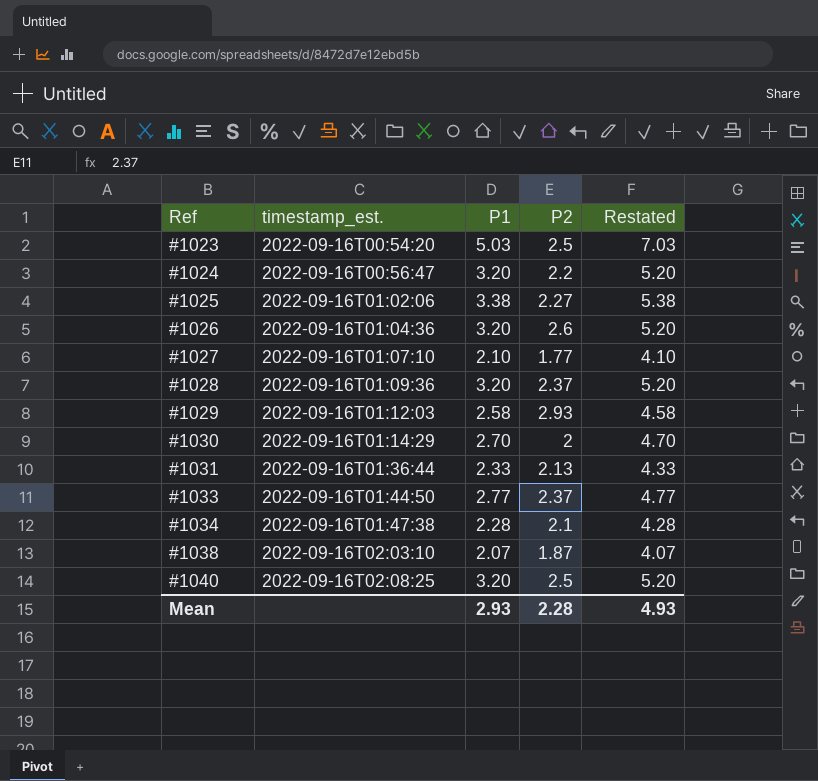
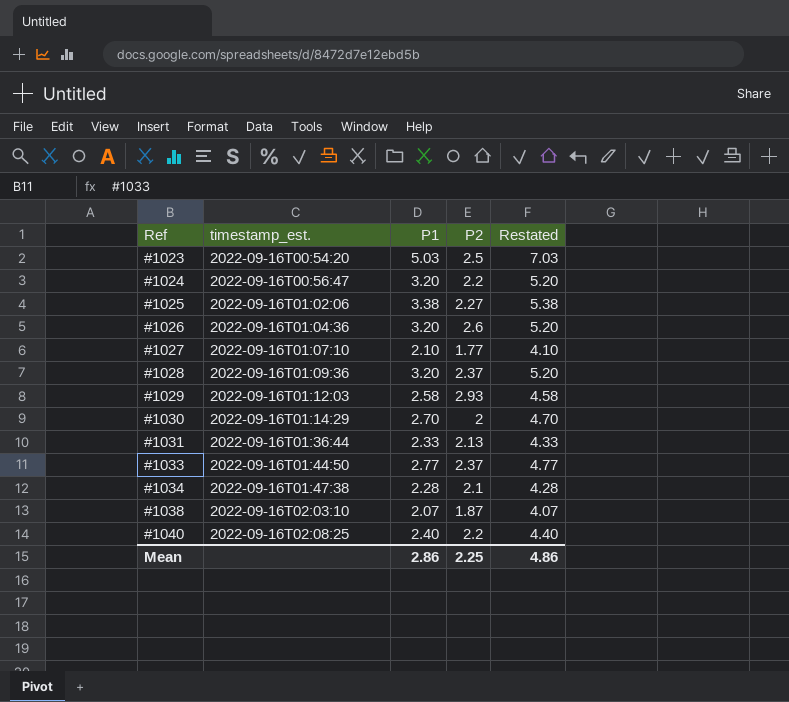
#1040 | P1: 3.20 -> 2.40
#1040 | P2: 2.5 -> 2.2
#1040 | Restated: 5.20 -> 4.40
Mean | P1: 2.93 -> 2.86
Mean | P2: 2.28 -> 2.25
Mean | Restated: 4.93 -> 4.86

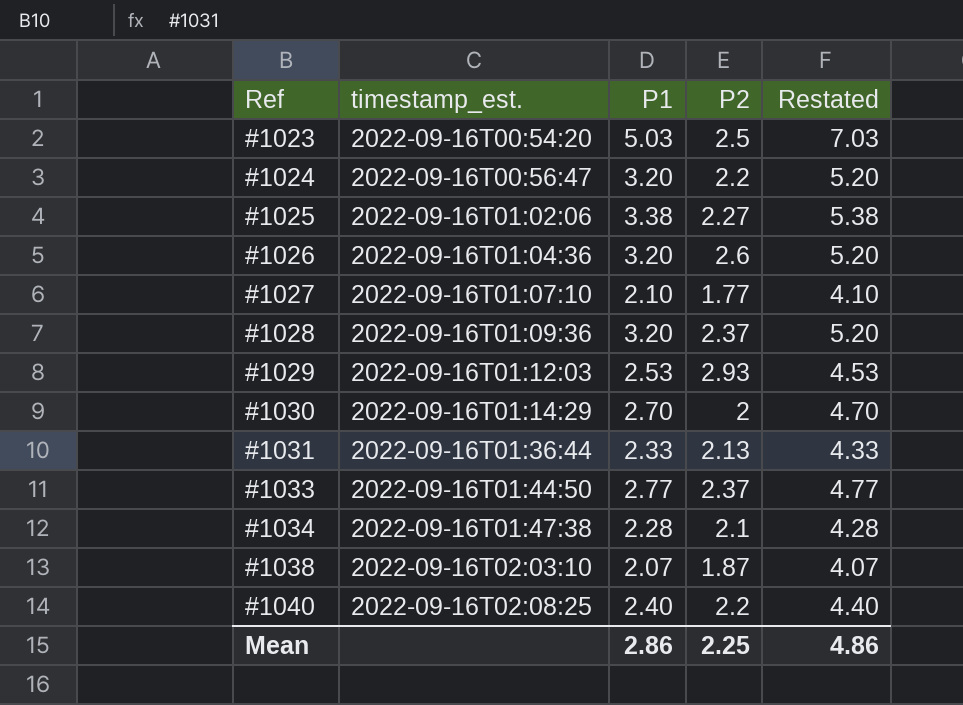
#1029 | P1: 2.58 -> 2.53
#1029 | Restated: 4.58 -> 4.53

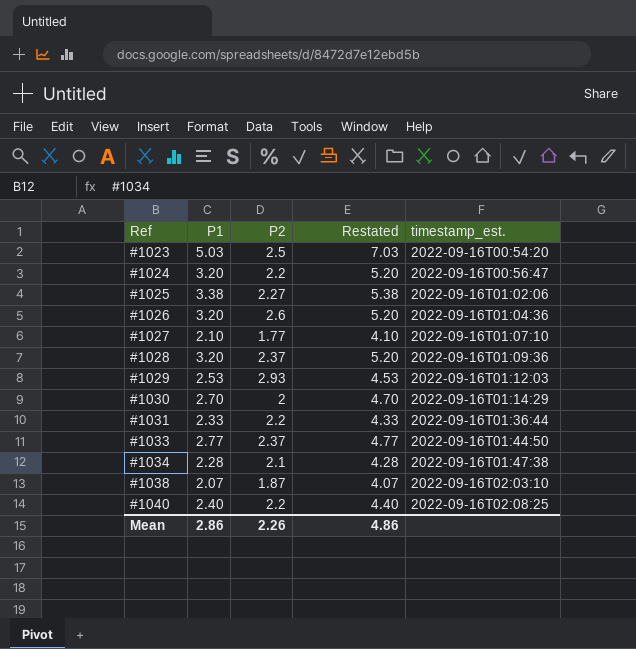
column timestamp_est. | position: 2 -> 5
#1031 | P2: 2.13 -> 2.2
Mean | P2: 2.25 -> 2.26

